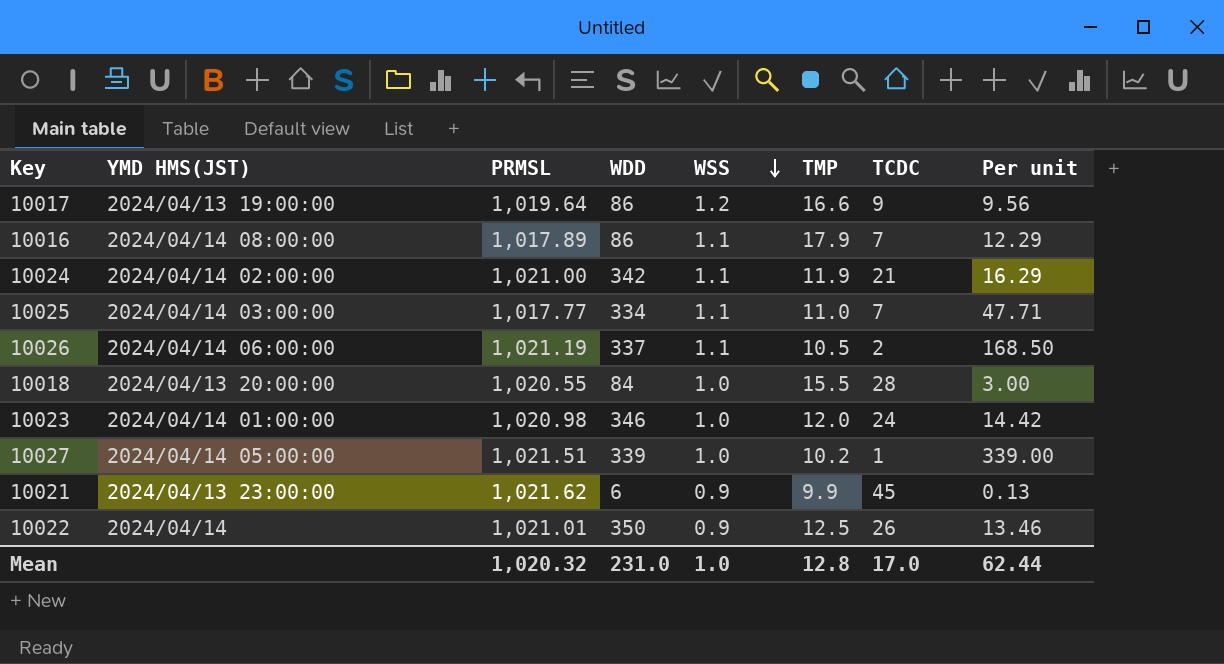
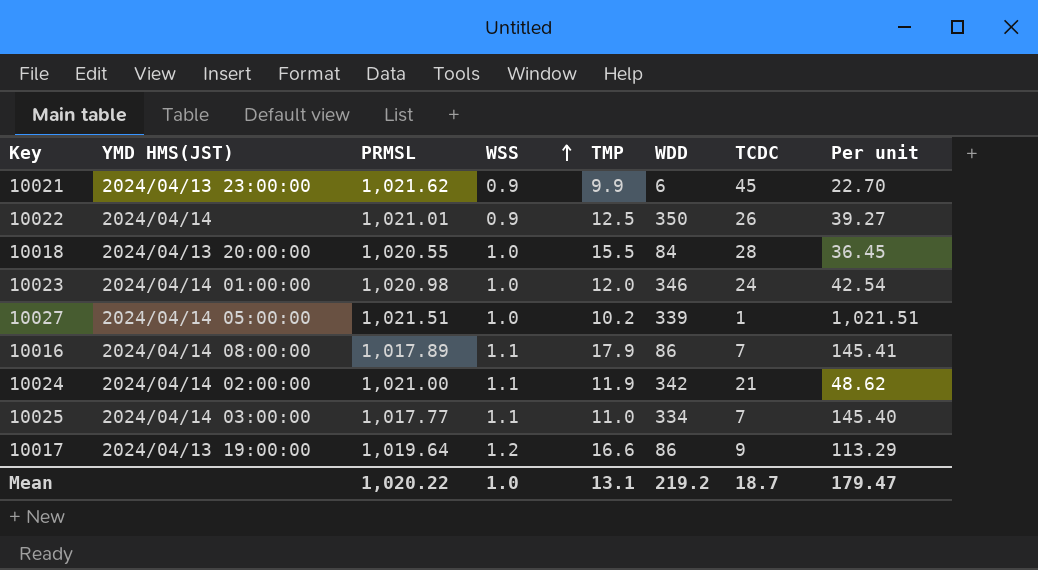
row order: WSS descending -> WSS ascending
column WDD | position: 4 -> 6
column Per unit | formula: [WDD] / [TCDC] -> [PRMSL] / [TCDC]
row 10026: 2024/04/14 06:00:00 | 1,021.19 | 337 | 1.1 | 10.5 | 2 | 168.50 -> none
Mean | PRMSL: 1,020.32 -> 1,020.22
Mean | TMP: 12.8 -> 13.1
Mean | WDD: 231.0 -> 219.2
Mean | TCDC: 17.0 -> 18.7
Mean | Per unit: 62.44 -> 179.47

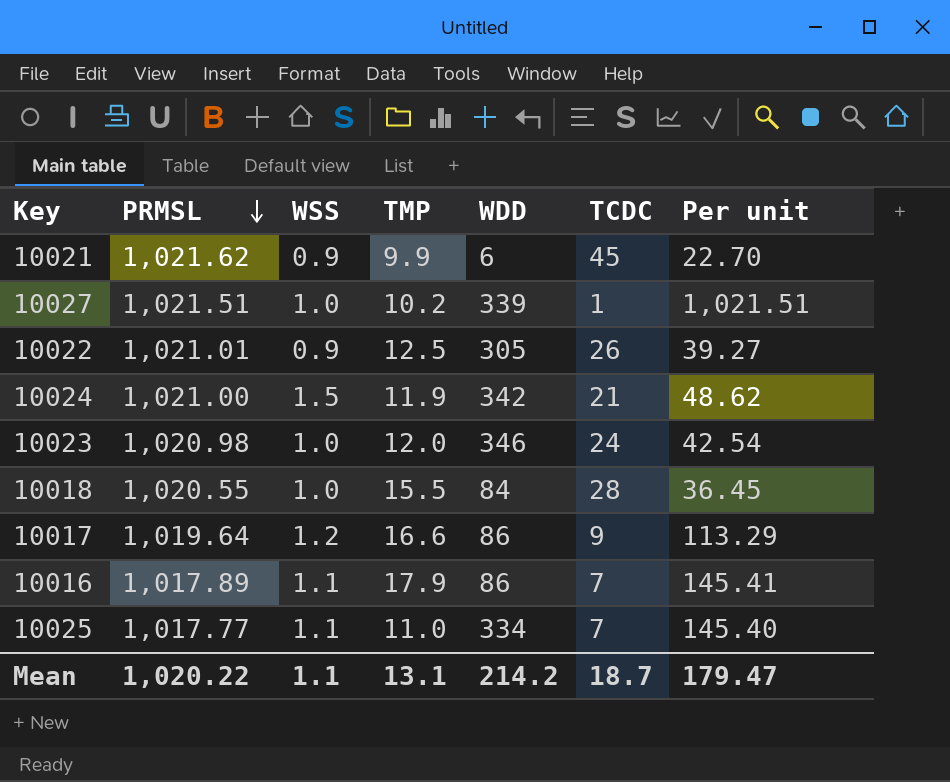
row order: WSS ascending -> PRMSL descending
column YMD HMS(JST) | position: 2 -> none
10022 | WDD: 350 -> 305
10024 | WSS: 1.1 -> 1.5
Mean | WSS: 1.0 -> 1.1
Mean | WDD: 219.2 -> 214.2

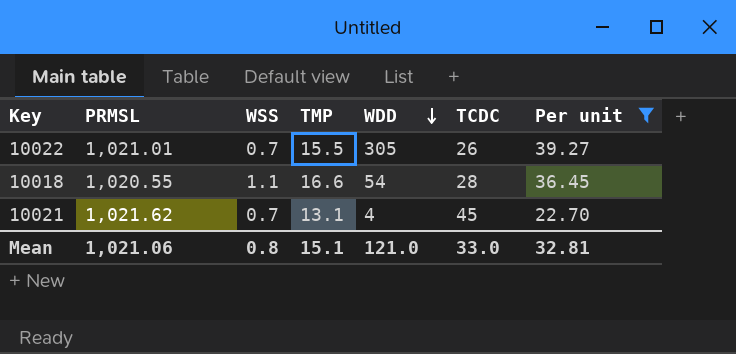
filter: none -> Per unit <= 39.27
row order: PRMSL descending -> WDD descending
10022 | WSS: 0.9 -> 0.7
10022 | TMP: 12.5 -> 15.5
10018 | WSS: 1.0 -> 1.1
10018 | TMP: 15.5 -> 16.6
10018 | WDD: 84 -> 54
10021 | WSS: 0.9 -> 0.7
10021 | TMP: 9.9 -> 13.1
10021 | WDD: 6 -> 4
Mean | PRMSL: 1,020.22 -> 1,021.06
Mean | WSS: 1.1 -> 0.8
Mean | TMP: 13.1 -> 15.1
Mean | WDD: 214.2 -> 121.0
Mean | TCDC: 18.7 -> 33.0
Mean | Per unit: 179.47 -> 32.81

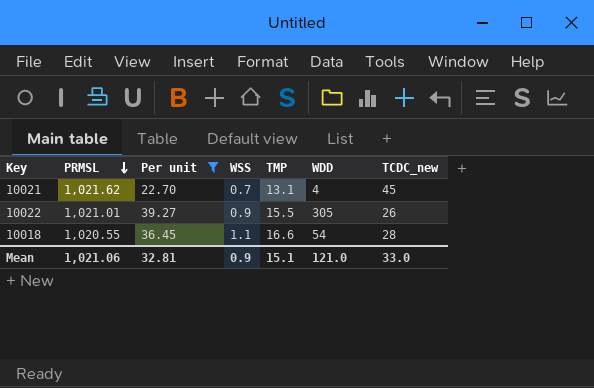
row order: WDD descending -> PRMSL descending
column Per unit | position: 7 -> 3
column name: TCDC -> TCDC_new
10022 | WSS: 0.7 -> 0.9
Mean | WSS: 0.8 -> 0.9

